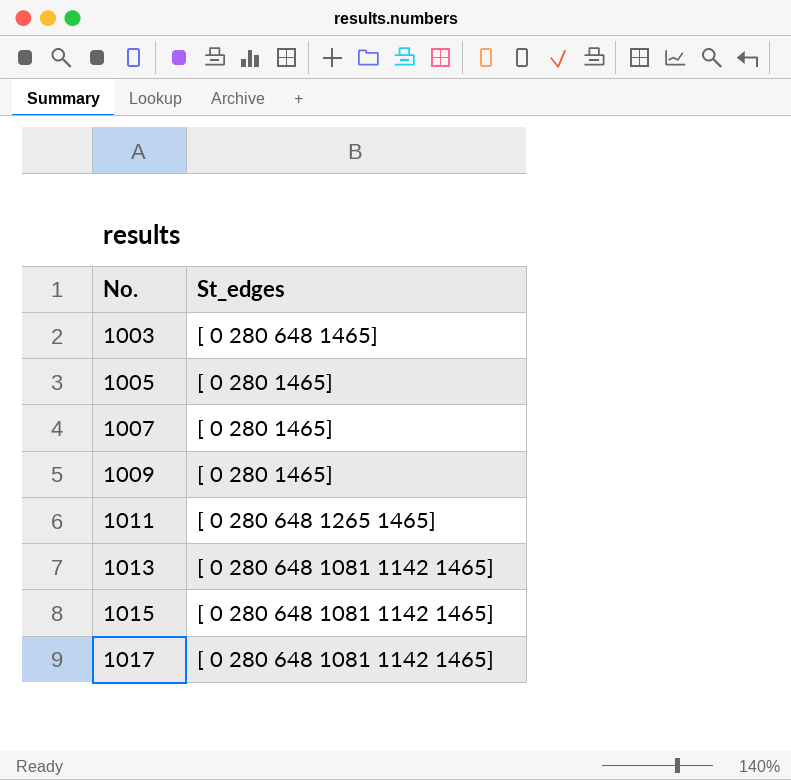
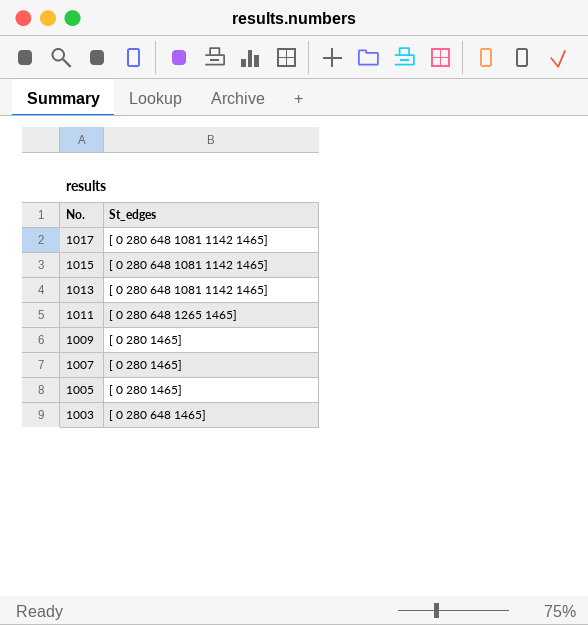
row order: No. ascending -> No. descending

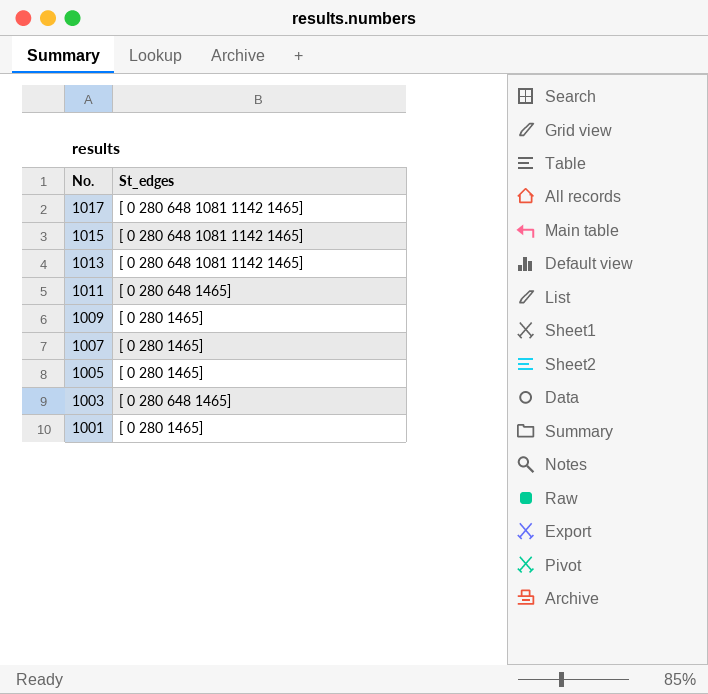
1011 | St_edges: [ 0 280 648 1265 1465] -> [ 0 280 648 1465]
row 1001: none -> [ 0 280 1465]

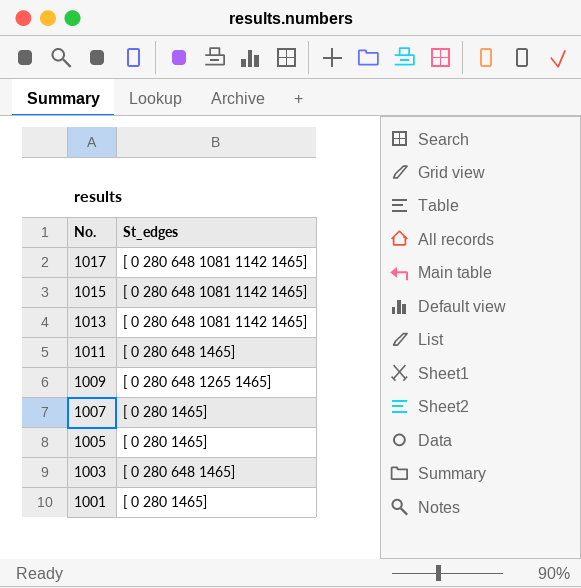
1009 | St_edges: [ 0 280 1465] -> [ 0 280 648 1265 1465]

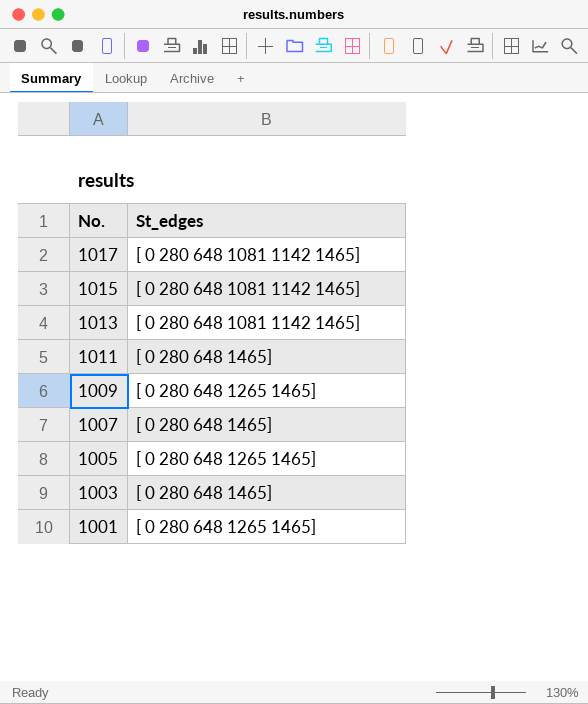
1007 | St_edges: [ 0 280 1465] -> [ 0 280 648 1465]
1005 | St_edges: [ 0 280 1465] -> [ 0 280 648 1265 1465]
1001 | St_edges: [ 0 280 1465] -> [ 0 280 648 1265 1465]

